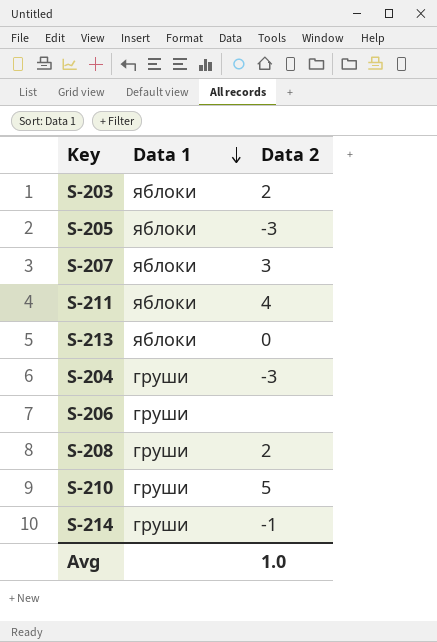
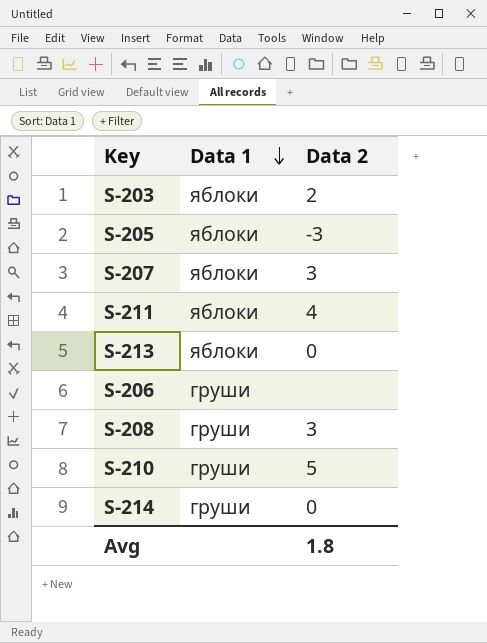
row S-204: груши | -3 -> none
S-208 | Data 2: 2 -> 3
S-214 | Data 2: -1 -> 0
Avg | Data 2: 1.0 -> 1.8

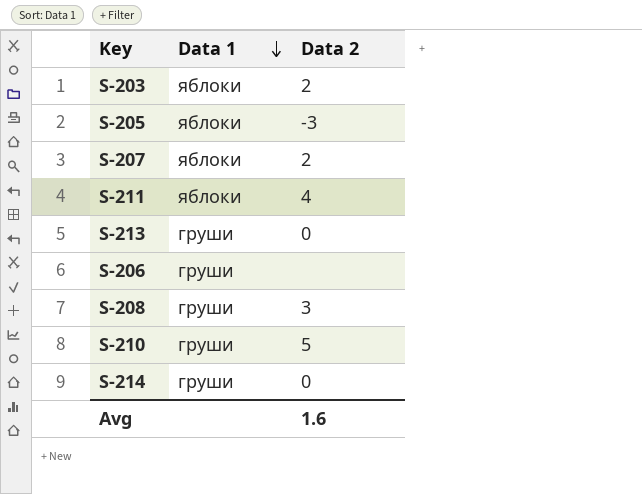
S-207 | Data 2: 3 -> 2
S-213 | Data 1: яблоки -> груши
Avg | Data 2: 1.8 -> 1.6

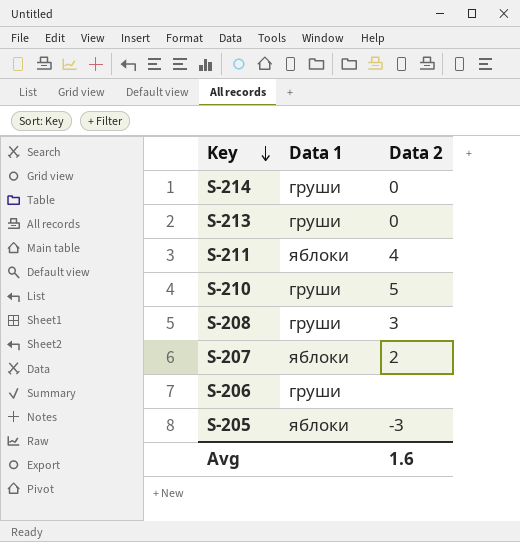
row order: Data 1 descending -> Key descending
row S-203: яблоки | 2 -> none

